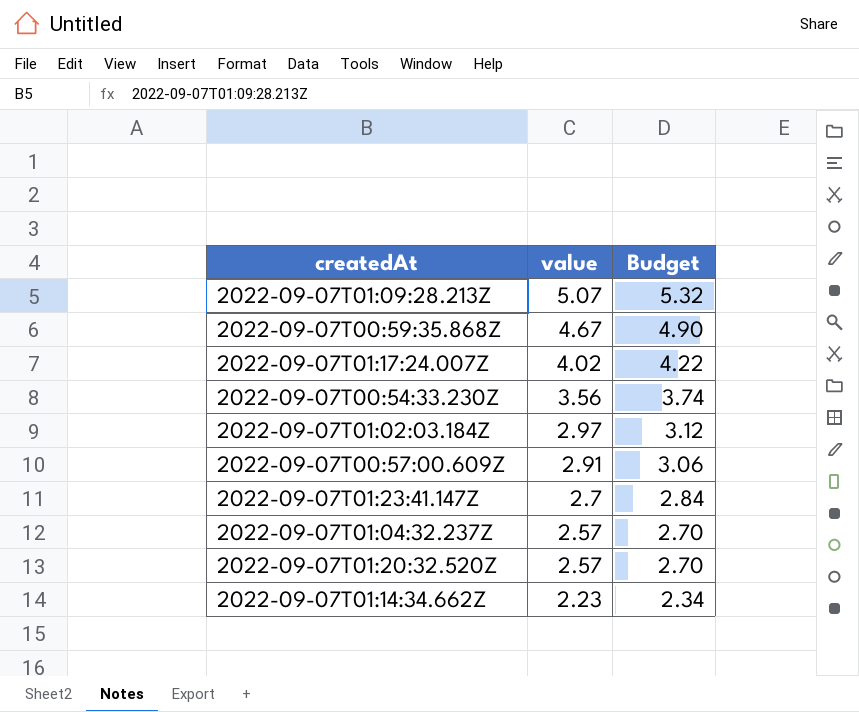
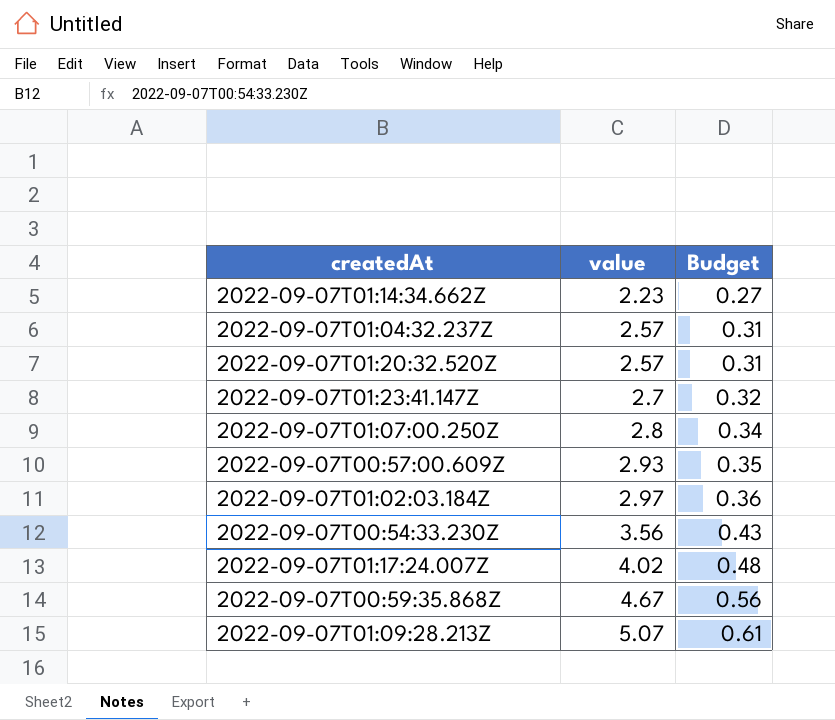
row order: value descending -> value ascending
column Budget | formula: [value] * 1.05 -> [value] * 0.12
row 2022-09-07T01:07:00.250Z: none -> 2.8 | 0.34
2022-09-07T00:57:00.609Z | value: 2.91 -> 2.93

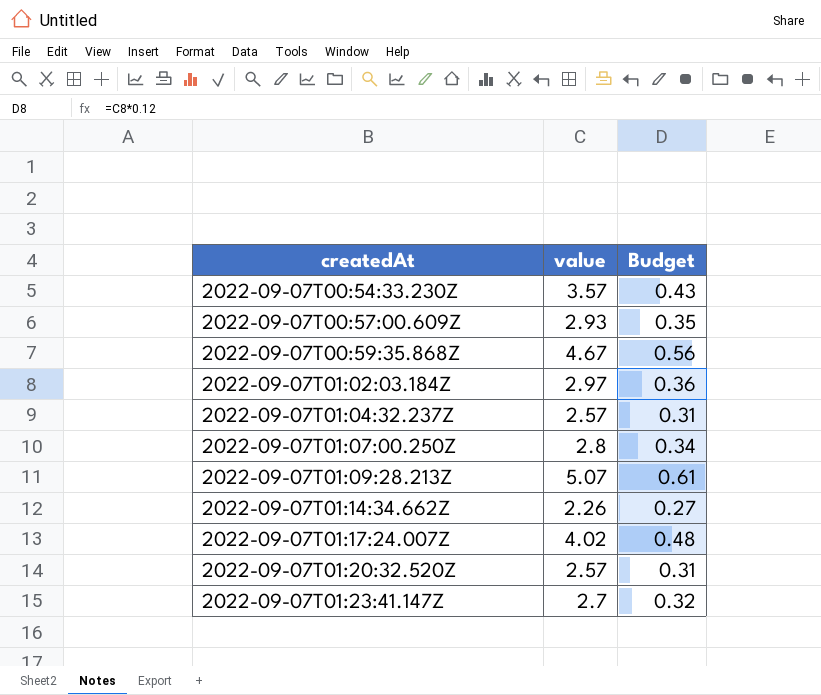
row order: value ascending -> createdAt ascending
2022-09-07T00:54:33.230Z | value: 3.56 -> 3.57
2022-09-07T01:14:34.662Z | value: 2.23 -> 2.26

